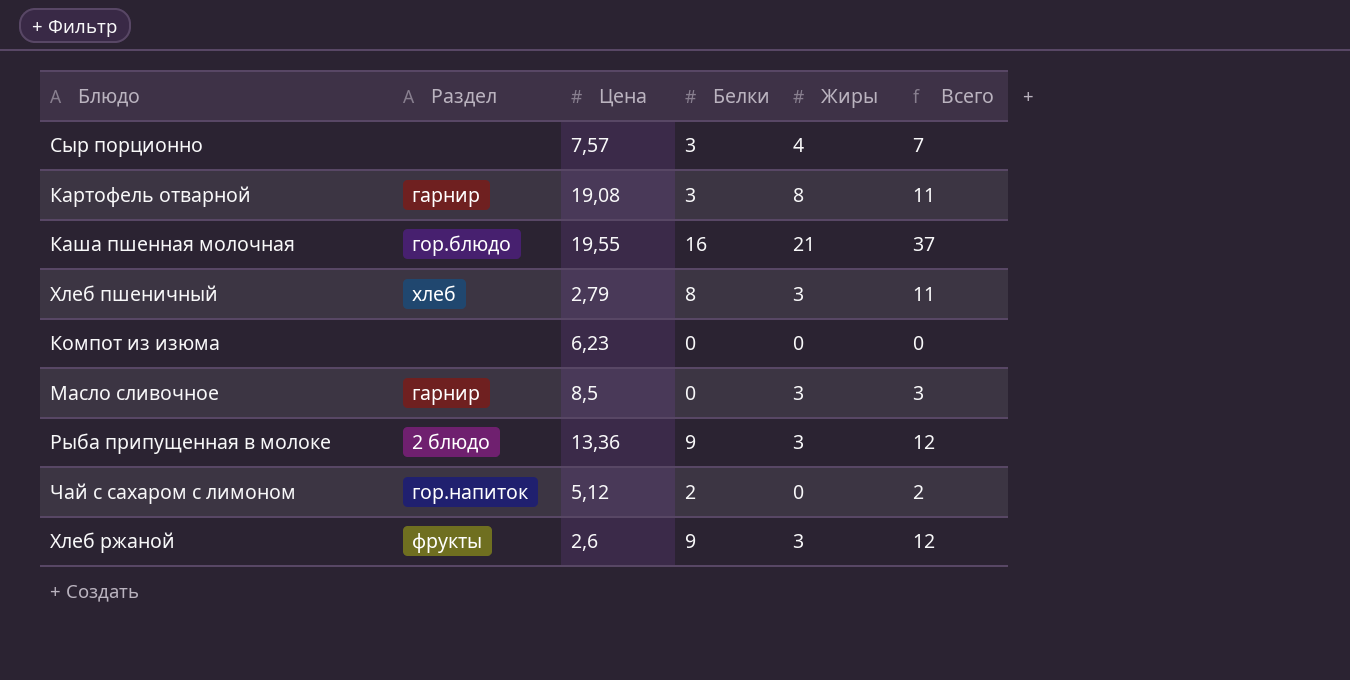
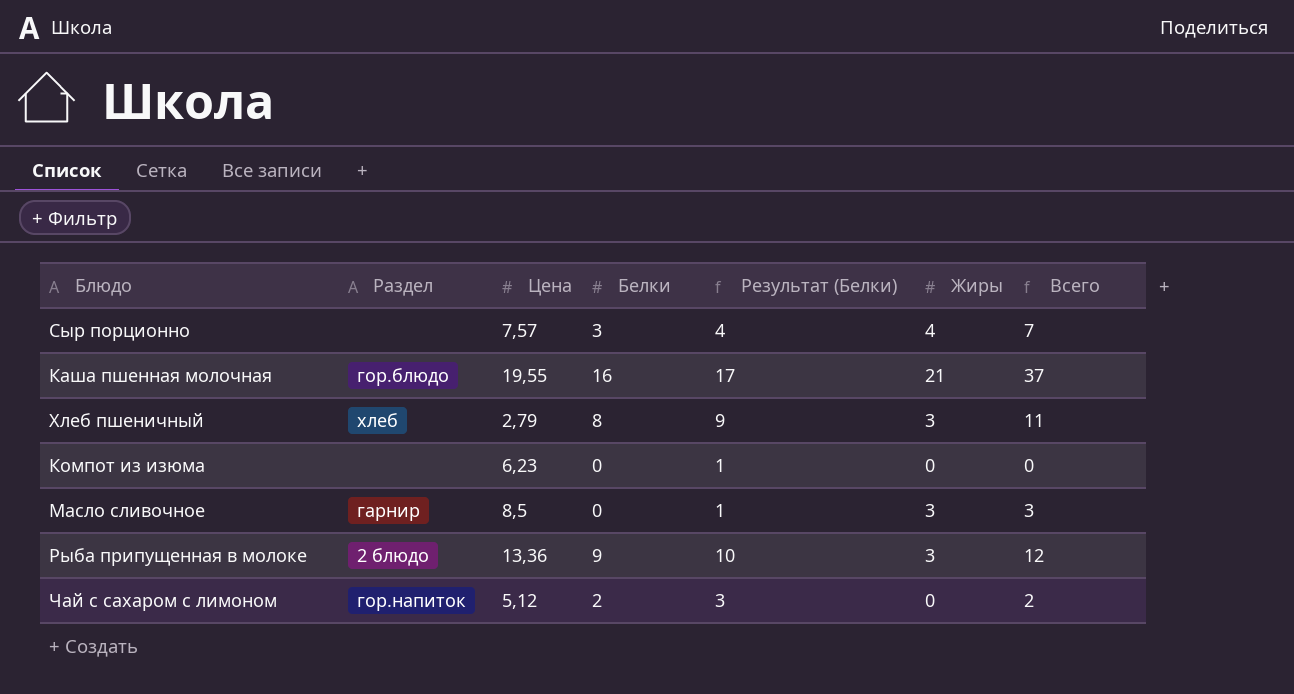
column Результат (Белки) | formula: none -> [Белки] + 1
row Картофель отварной: гарнир | 19,08 | 3 | 8 | 11 -> none
row Хлеб ржаной: фрукты | 2,6 | 9 | 3 | 12 -> none

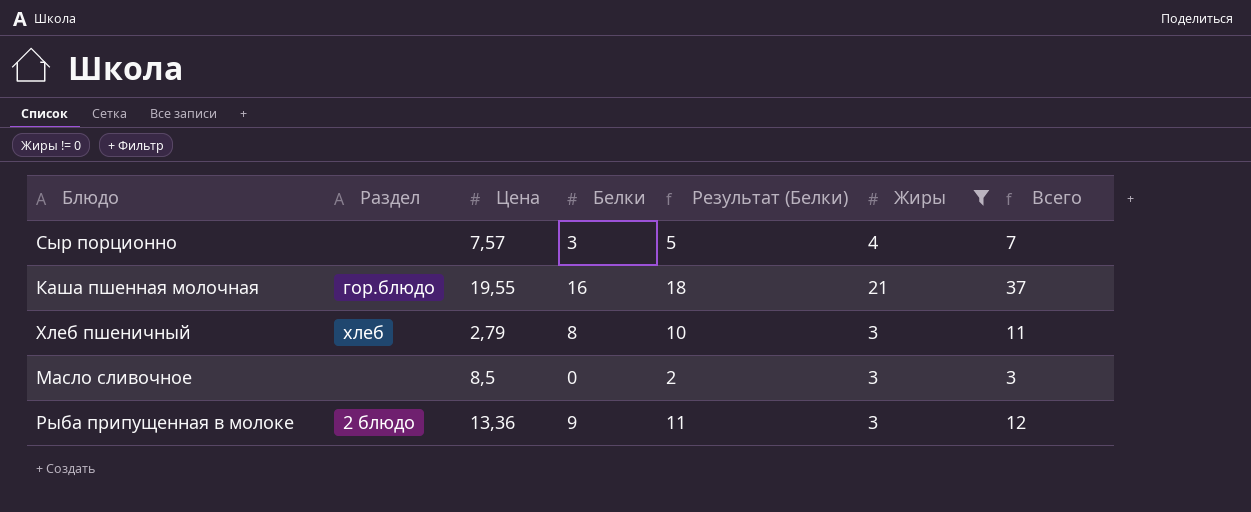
filter: none -> Жиры != 0
column Результат (Белки) | formula: [Белки] + 1 -> [Белки] + 2
Масло сливочное | Раздел: гарнир -> none

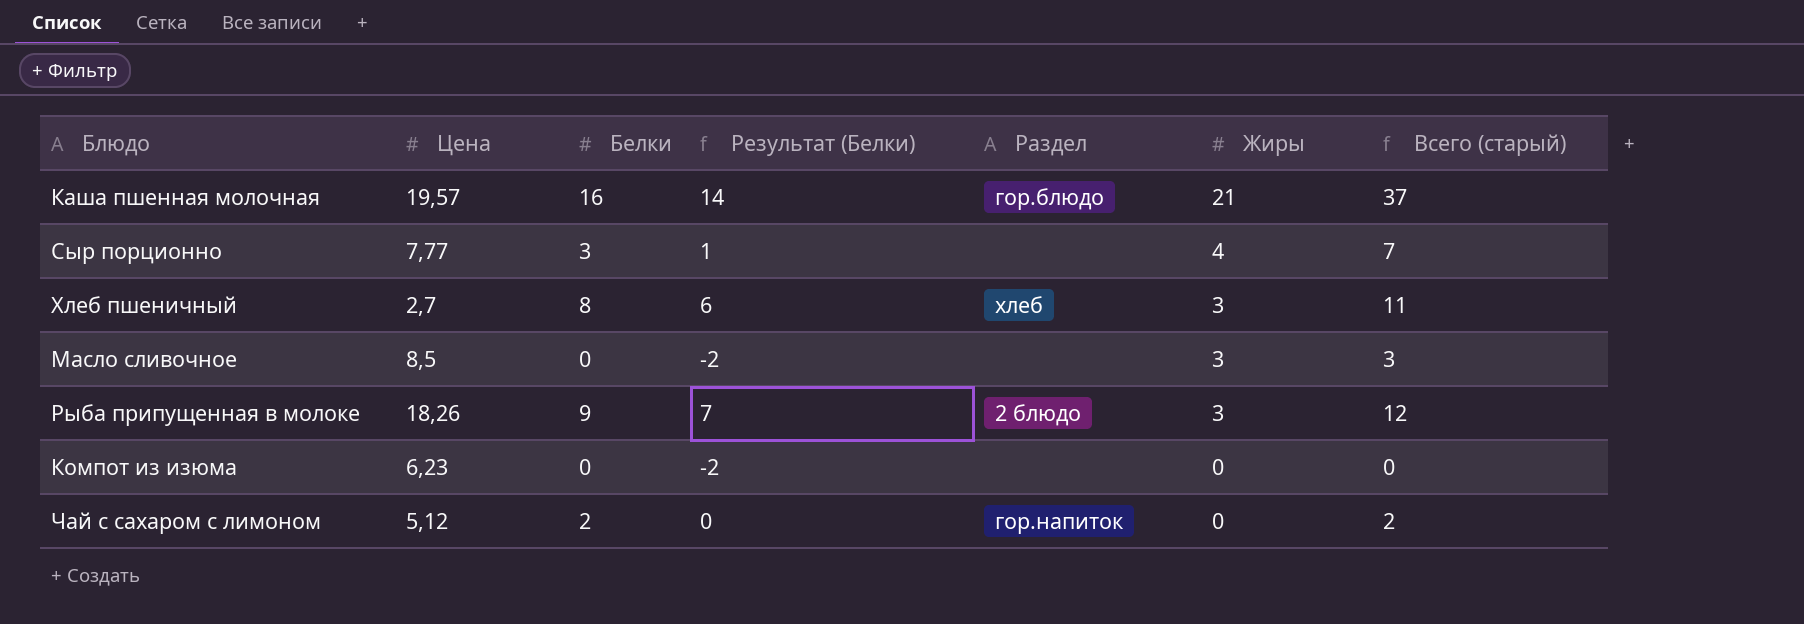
filter: Жиры != 0 -> none
row order: none -> Жиры descending
column Результат (Белки) | formula: [Белки] + 2 -> [Белки] - 2
column Раздел | position: 2 -> 5
column name: Всего -> Всего (старый)
Каша пшенная молочная | Цена: 19,55 -> 19,57
Сыр порционно | Цена: 7,57 -> 7,77
Хлеб пшеничный | Цена: 2,79 -> 2,7
Рыба припущенная в молоке | Цена: 13,36 -> 18,26

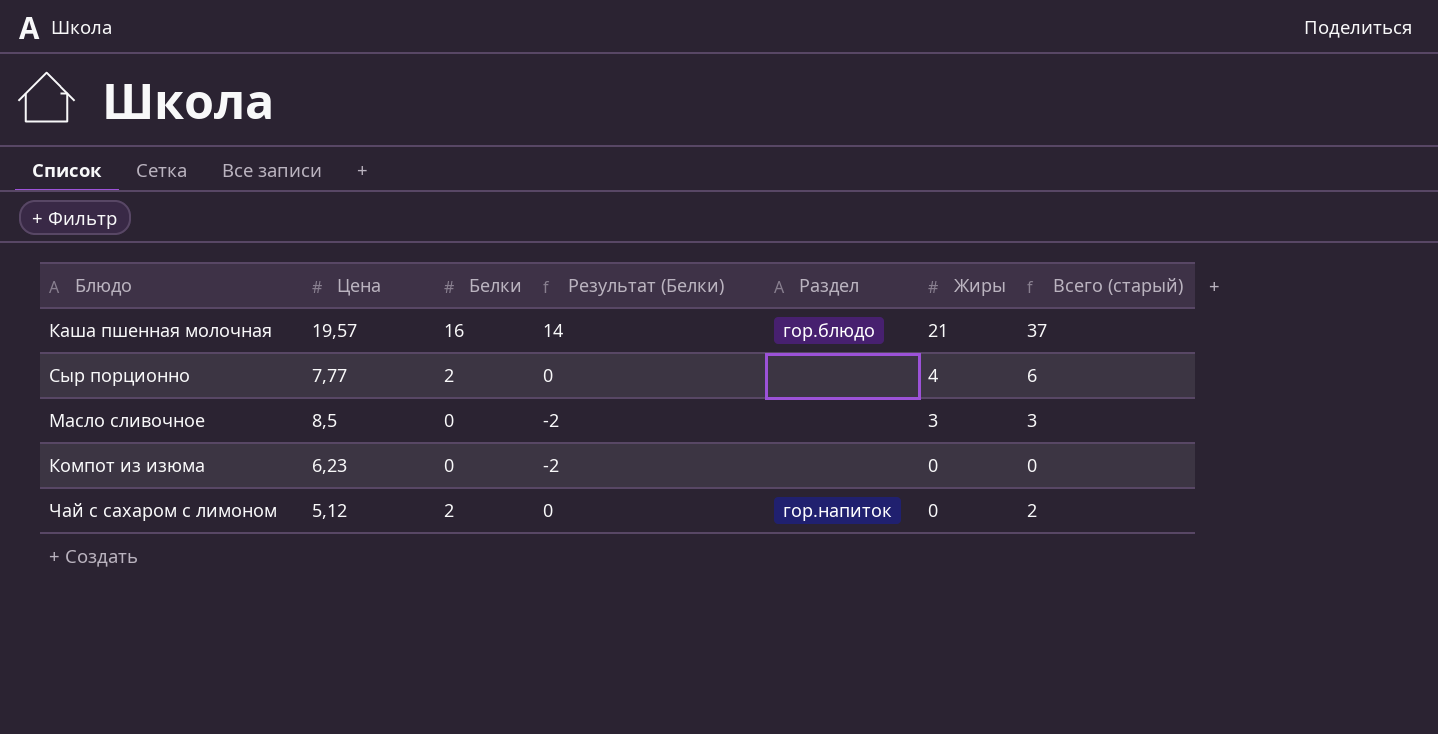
row Хлеб пшеничный: 2,7 | 8 | 6 | хлеб | 3 | 11 -> none
row Рыба припущенная в молоке: 18,26 | 9 | 7 | 2 блюдо | 3 | 12 -> none
Сыр порционно | Белки: 3 -> 2
Сыр порционно | Результат (Белки): 1 -> 0
Сыр порционно | Всего (старый): 7 -> 6

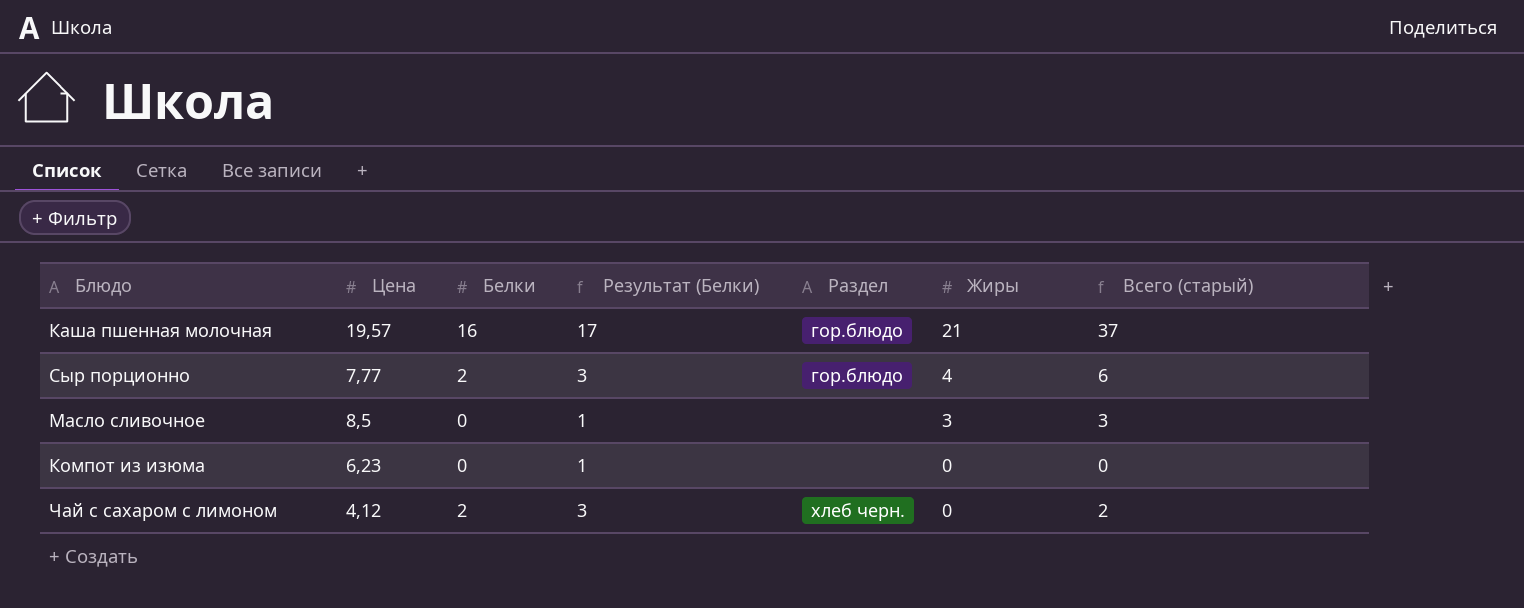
column Результат (Белки) | formula: [Белки] - 2 -> [Белки] + 1
Сыр порционно | Раздел: none -> гор.блюдо
Чай с сахаром с лимоном | Цена: 5,12 -> 4,12
Чай с сахаром с лимоном | Раздел: гор.напиток -> хлеб черн.

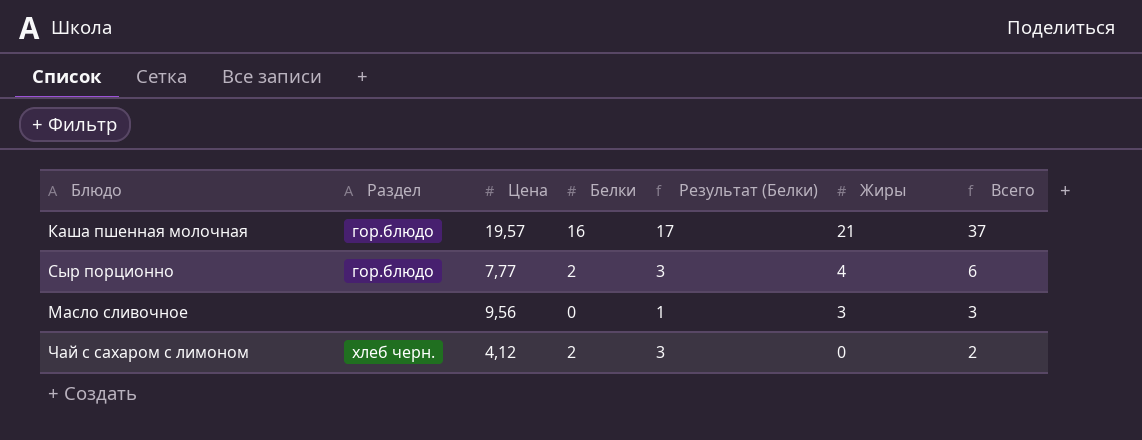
column Раздел | position: 5 -> 2
column name: Всего (старый) -> Всего
row Компот из изюма: 6,23 | 0 | 1 | none | 0 | 0 -> none
Масло сливочное | Цена: 8,5 -> 9,56

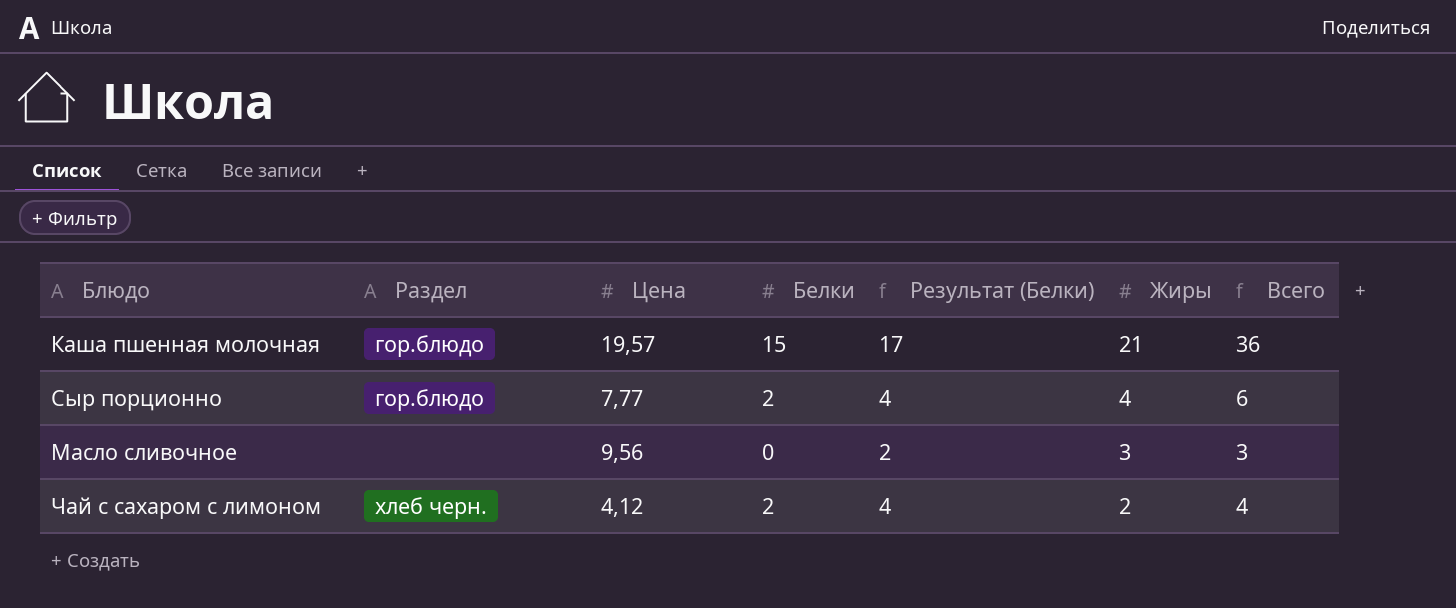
column Результат (Белки) | formula: [Белки] + 1 -> [Белки] + 2
Каша пшенная молочная | Белки: 16 -> 15
Каша пшенная молочная | Всего: 37 -> 36
Чай с сахаром с лимоном | Жиры: 0 -> 2
Чай с сахаром с лимоном | Всего: 2 -> 4

